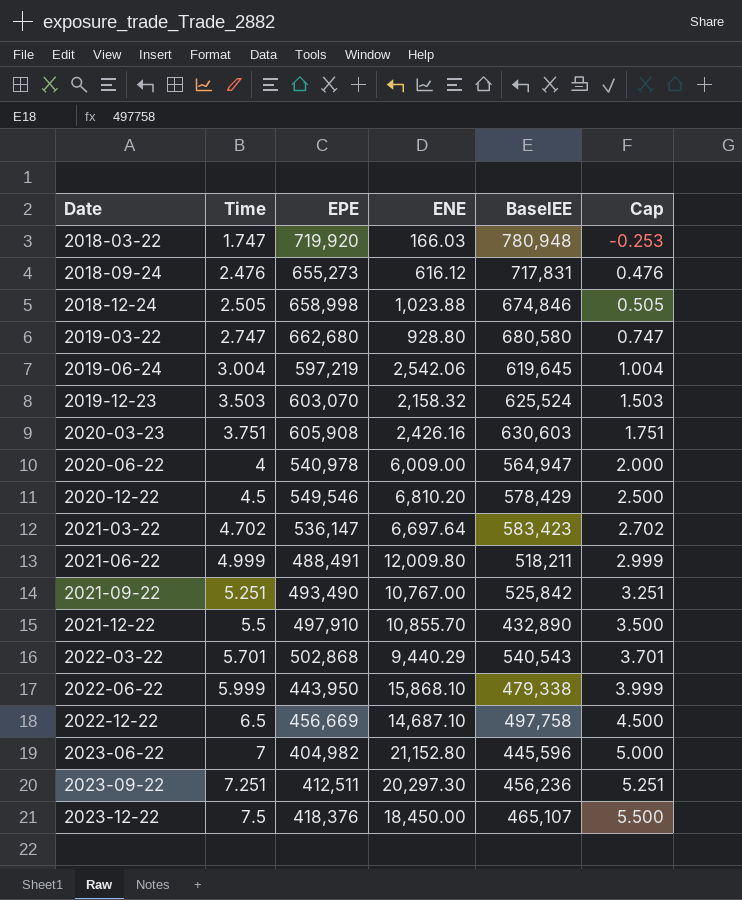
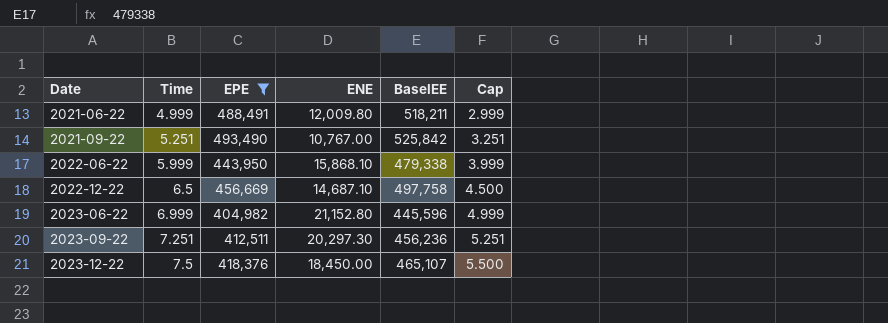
filter: none -> EPE <= 493,490
2023-06-22 | Time: 7 -> 6.999
2023-06-22 | Cap: 5.000 -> 4.999

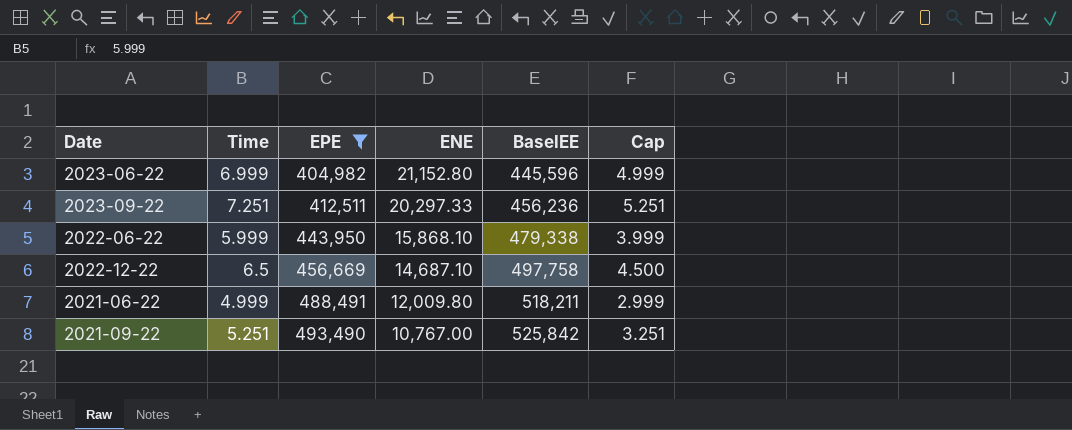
row order: Date ascending -> EPE ascending
row 2023-12-22: 7.5 | 418,376 | 18,450.00 | 465,107 | 5.500 -> none
2023-09-22 | ENE: 20,297.30 -> 20,297.33

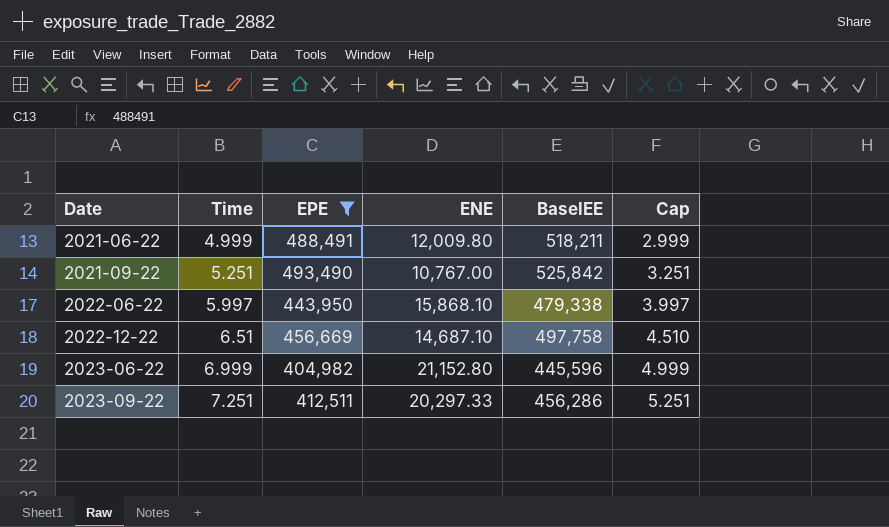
row order: EPE ascending -> Date ascending
2022-06-22 | Time: 5.999 -> 5.997
2022-06-22 | Cap: 3.999 -> 3.997
2022-12-22 | Time: 6.5 -> 6.51
2022-12-22 | Cap: 4.500 -> 4.510
2023-09-22 | BaselEE: 456,236 -> 456,286

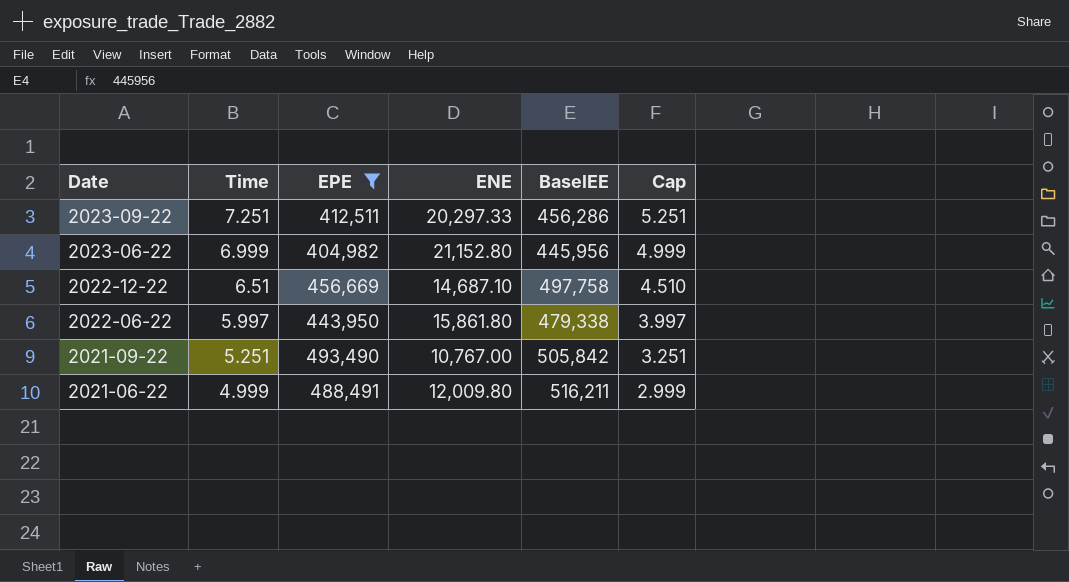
row order: Date ascending -> Date descending
2023-06-22 | BaselEE: 445,596 -> 445,956
2022-06-22 | ENE: 15,868.10 -> 15,861.80
2021-09-22 | BaselEE: 525,842 -> 505,842
2021-06-22 | BaselEE: 518,211 -> 516,211

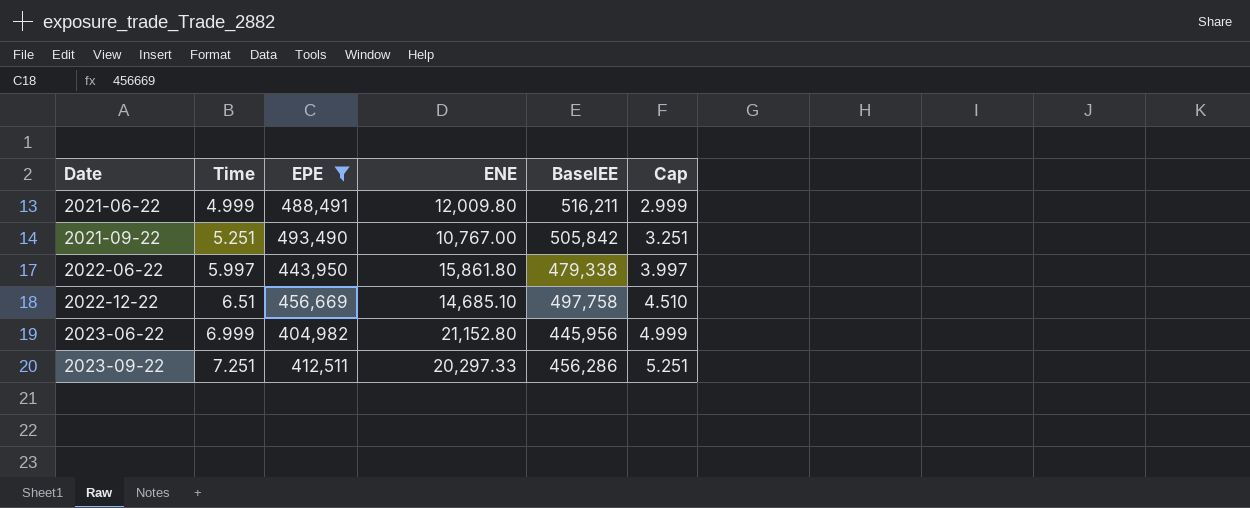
row order: Date descending -> Date ascending
2022-12-22 | ENE: 14,687.10 -> 14,685.10

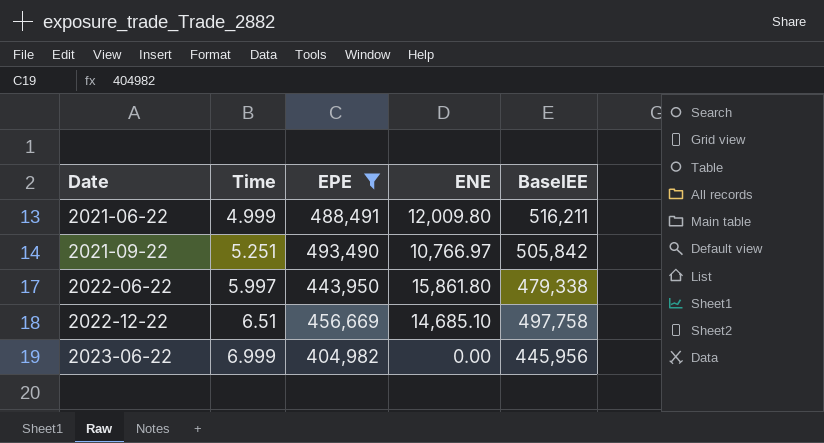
column Cap | formula: [Time] - 2 -> none
row 2023-09-22: 7.251 | 412,511 | 20,297.33 | 456,286 | 5.251 -> none
2021-09-22 | ENE: 10,767.00 -> 10,766.97
2023-06-22 | ENE: 21,152.80 -> 0.00

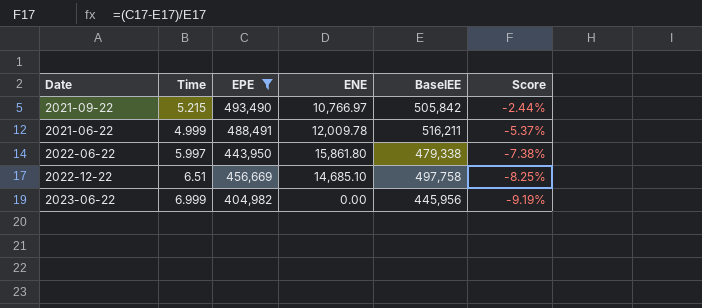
row order: Date ascending -> Score descending
column Score | formula: none -> ([EPE] - [BaselEE]) / [BaselEE]
2021-09-22 | Time: 5.251 -> 5.215
2021-06-22 | ENE: 12,009.80 -> 12,009.78

